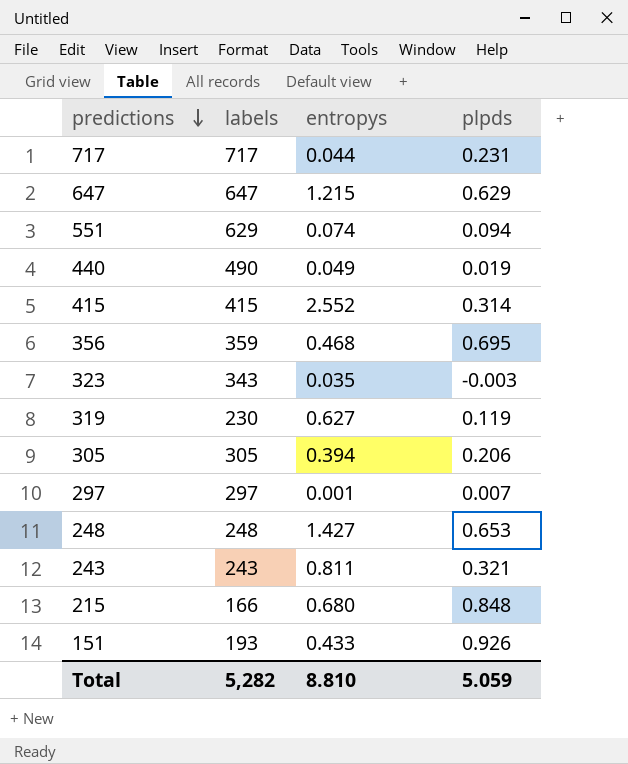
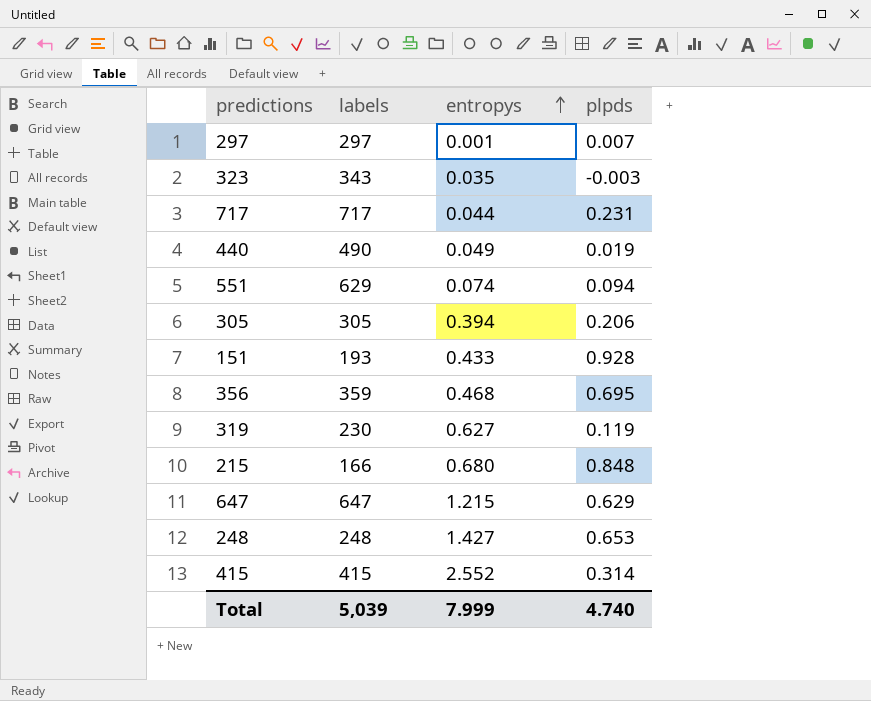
row order: predictions descending -> entropys ascending
row 243: 243 | 0.811 | 0.321 -> none
151 | plpds: 0.926 -> 0.928
Total | labels: 5,282 -> 5,039
Total | entropys: 8.810 -> 7.999
Total | plpds: 5.059 -> 4.740

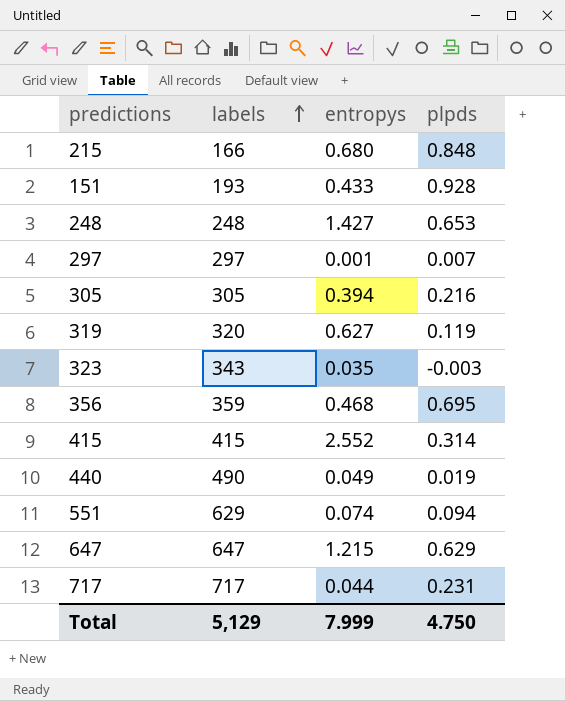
row order: entropys ascending -> labels ascending
305 | plpds: 0.206 -> 0.216
319 | labels: 230 -> 320
Total | labels: 5,039 -> 5,129
Total | plpds: 4.740 -> 4.750

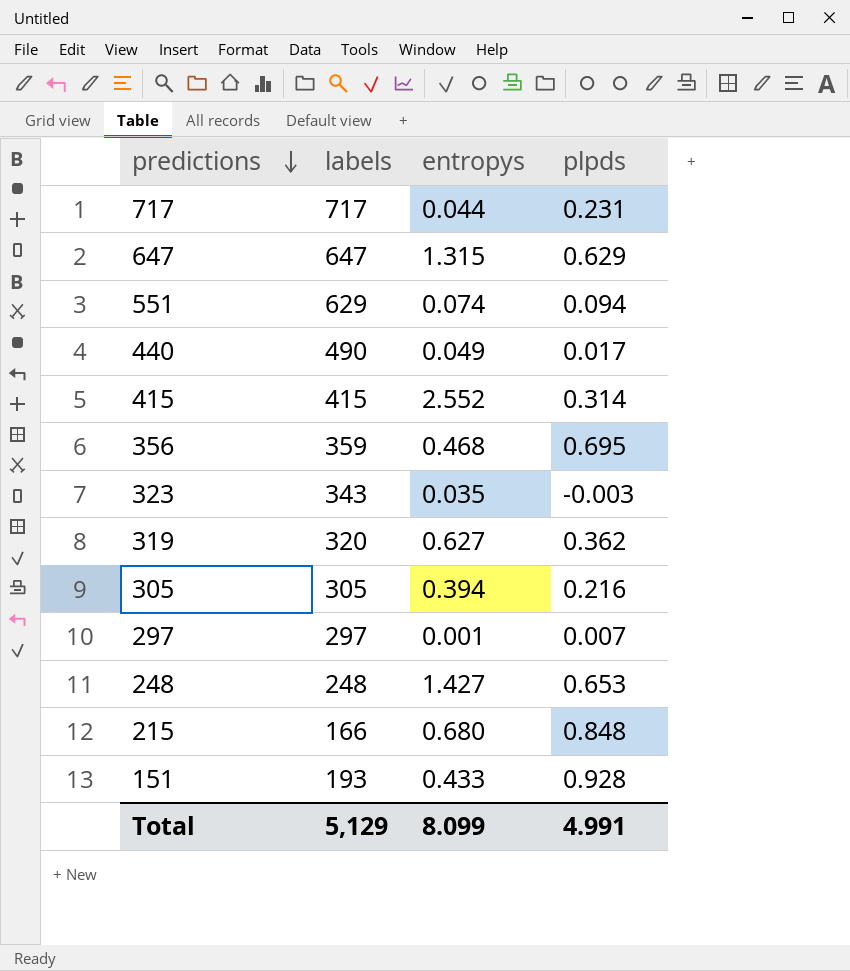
row order: labels ascending -> predictions descending
647 | entropys: 1.215 -> 1.315
440 | plpds: 0.019 -> 0.017
319 | plpds: 0.119 -> 0.362
Total | entropys: 7.999 -> 8.099
Total | plpds: 4.750 -> 4.991

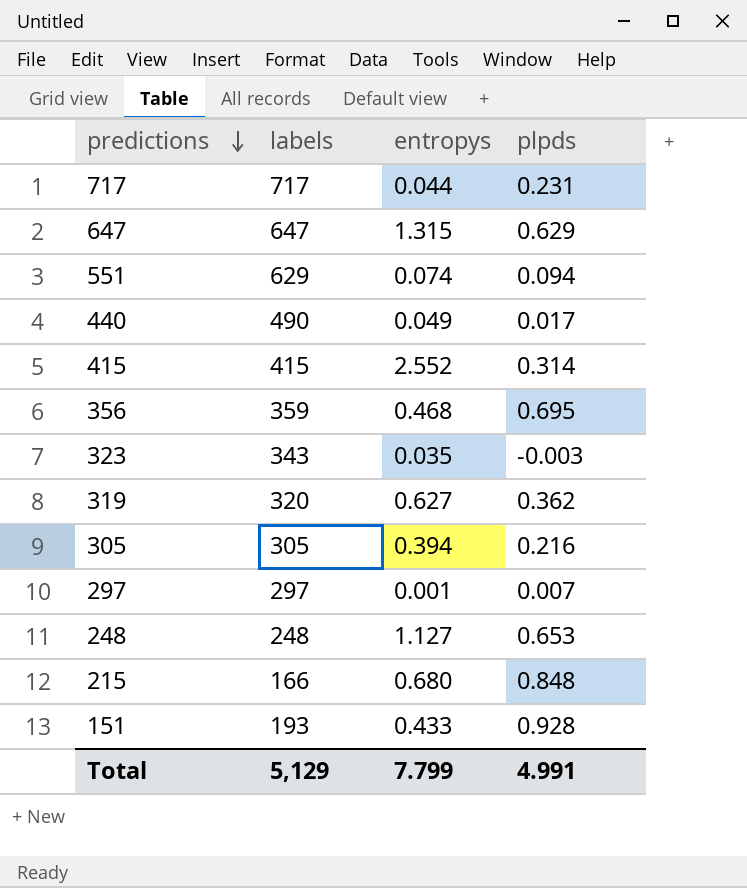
248 | entropys: 1.427 -> 1.127
Total | entropys: 8.099 -> 7.799

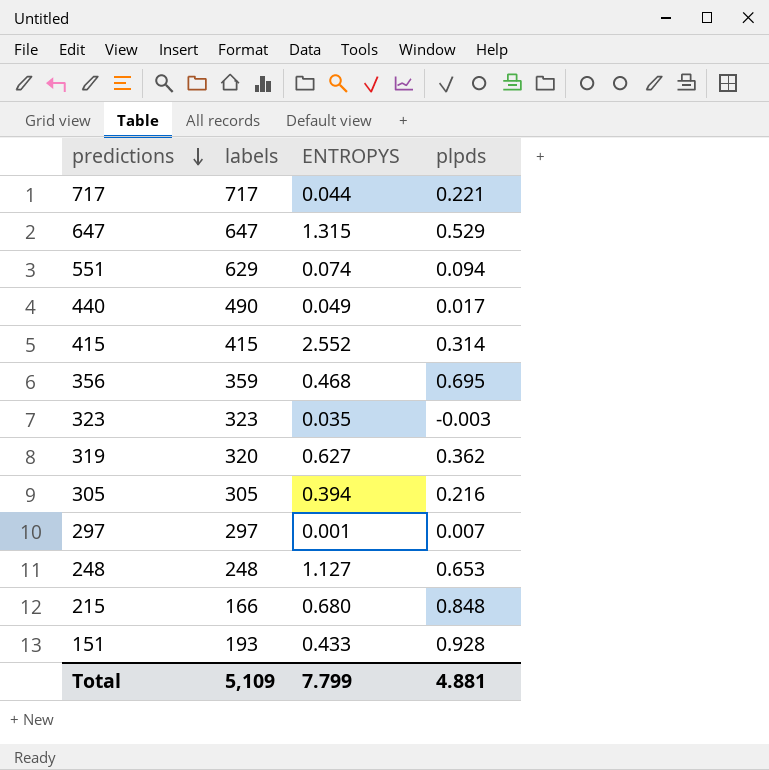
column name: entropys -> ENTROPYS
717 | plpds: 0.231 -> 0.221
647 | plpds: 0.629 -> 0.529
323 | labels: 343 -> 323
Total | labels: 5,129 -> 5,109
Total | plpds: 4.991 -> 4.881

